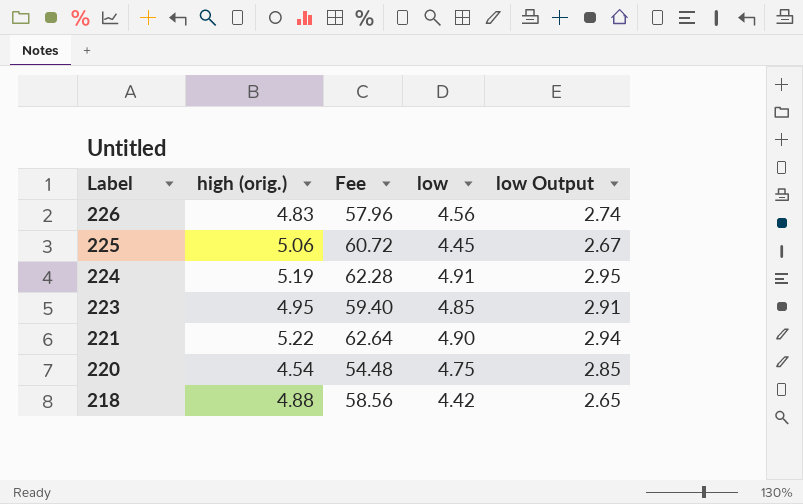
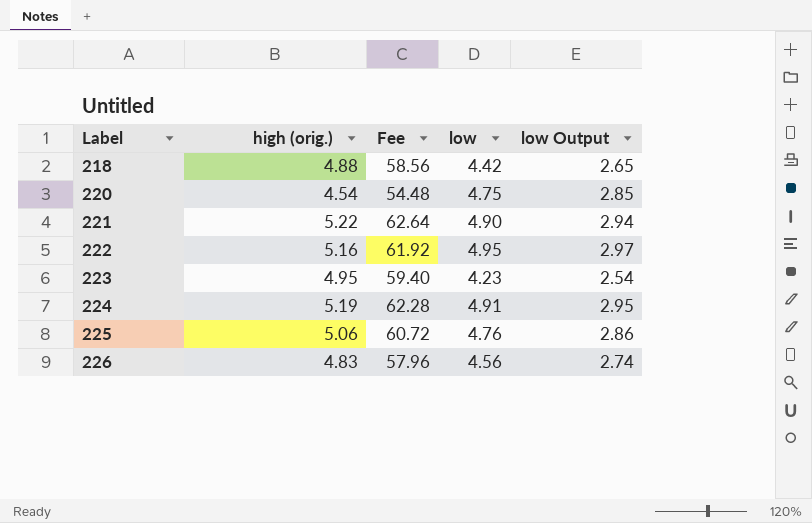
row order: Label descending -> Label ascending
row 222: none -> 5.16 | 61.92 | 4.95 | 2.97
223 | low: 4.85 -> 4.23
223 | low Output: 2.91 -> 2.54
225 | low: 4.45 -> 4.76
225 | low Output: 2.67 -> 2.86

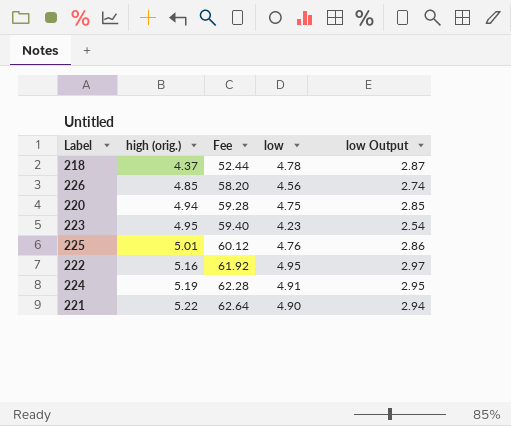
row order: Label ascending -> high (orig.) ascending
218 | high (orig.): 4.88 -> 4.37
218 | Fee: 58.56 -> 52.44
218 | low: 4.42 -> 4.78
218 | low Output: 2.65 -> 2.87
226 | high (orig.): 4.83 -> 4.85
226 | Fee: 57.96 -> 58.20
220 | high (orig.): 4.54 -> 4.94
220 | Fee: 54.48 -> 59.28
225 | high (orig.): 5.06 -> 5.01
225 | Fee: 60.72 -> 60.12

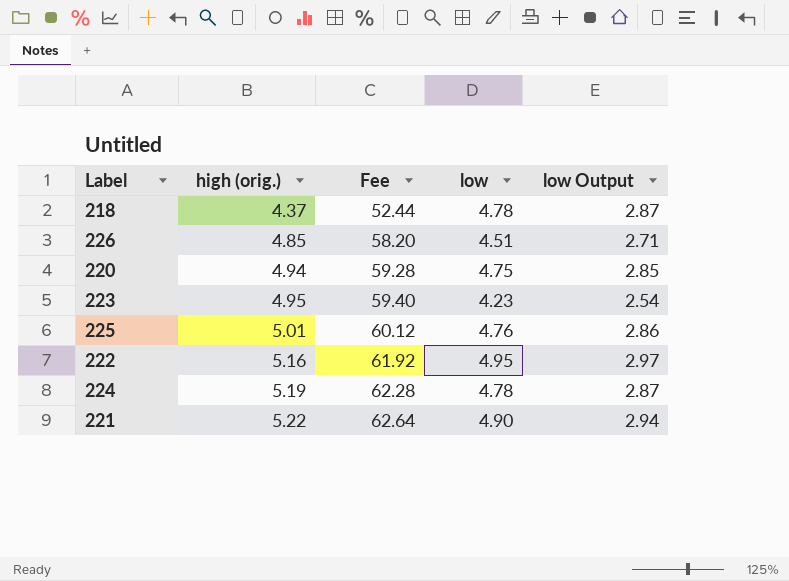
226 | low: 4.56 -> 4.51
226 | low Output: 2.74 -> 2.71
224 | low: 4.91 -> 4.78
224 | low Output: 2.95 -> 2.87

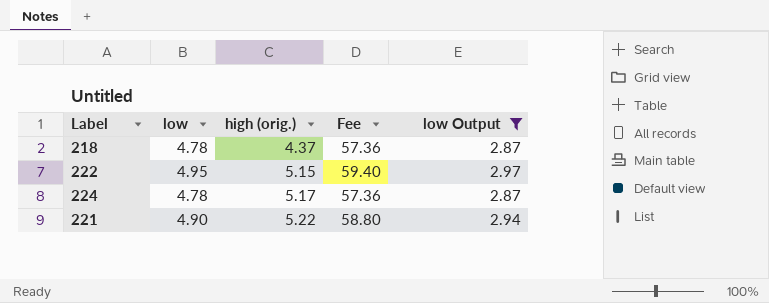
filter: none -> low Output >= 2.87
column low | position: 4 -> 2
column Fee | formula: [high (orig.)] * 12 -> [low] * 12
222 | high (orig.): 5.16 -> 5.15
224 | high (orig.): 5.19 -> 5.17

